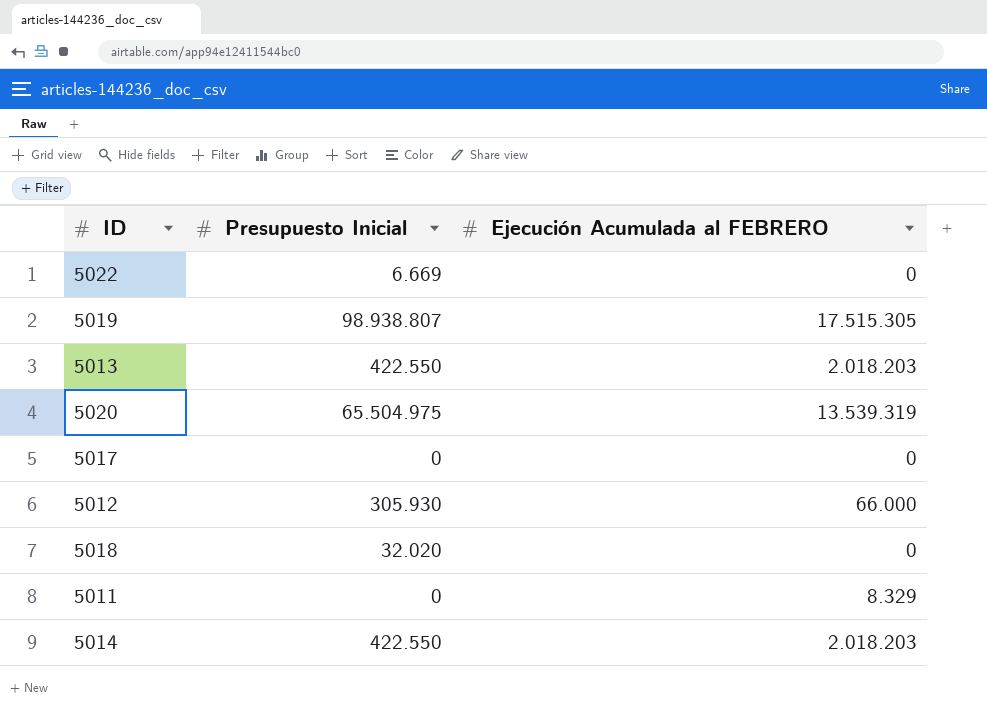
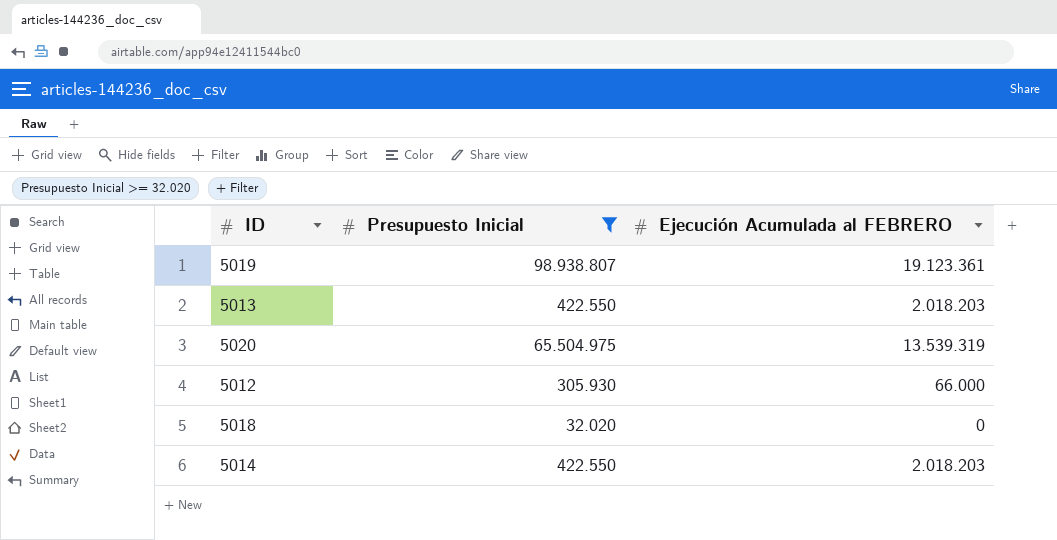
filter: none -> Presupuesto Inicial >= 32.020
5019 | Ejecución Acumulada al FEBRERO: 17.515.305 -> 19.123.361

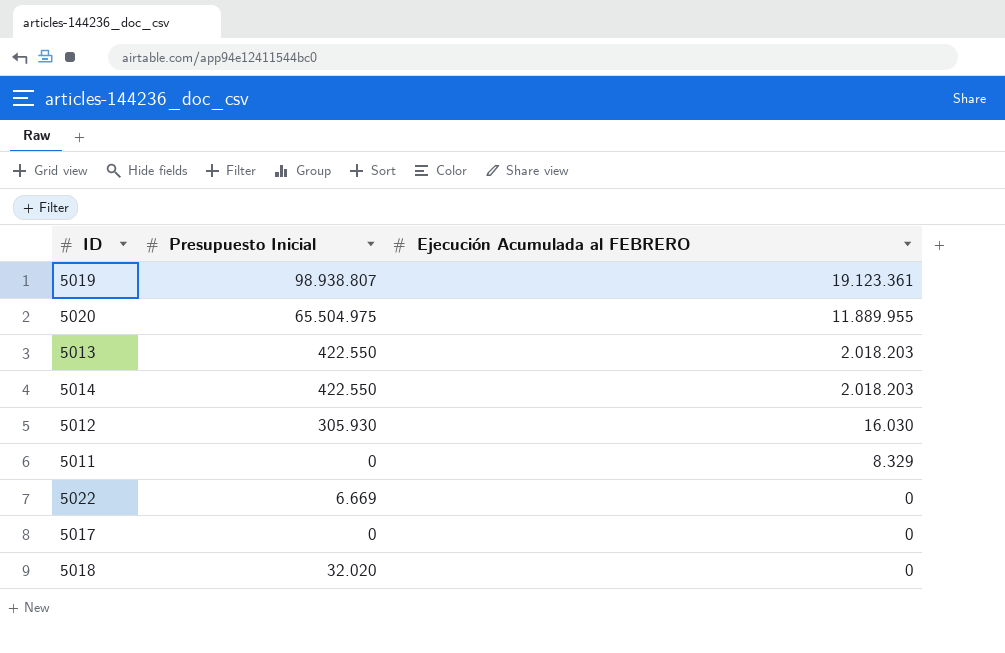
filter: Presupuesto Inicial >= 32.020 -> none
row order: none -> Ejecución Acumulada al FEBRERO descending
5020 | Ejecución Acumulada al FEBRERO: 13.539.319 -> 11.889.955
5012 | Ejecución Acumulada al FEBRERO: 66.000 -> 16.030

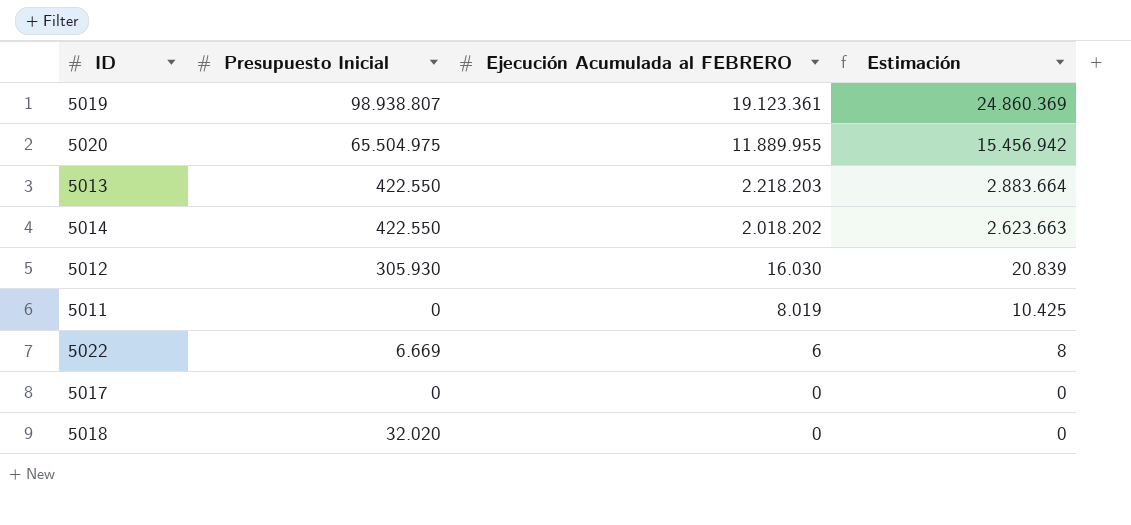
column Estimación | formula: none -> [Ejecución Acumulada al FEBRERO] * 1,3
5013 | Ejecución Acumulada al FEBRERO: 2.018.203 -> 2.218.203
5014 | Ejecución Acumulada al FEBRERO: 2.018.203 -> 2.018.202
5011 | Ejecución Acumulada al FEBRERO: 8.329 -> 8.019
5022 | Ejecución Acumulada al FEBRERO: 0 -> 6

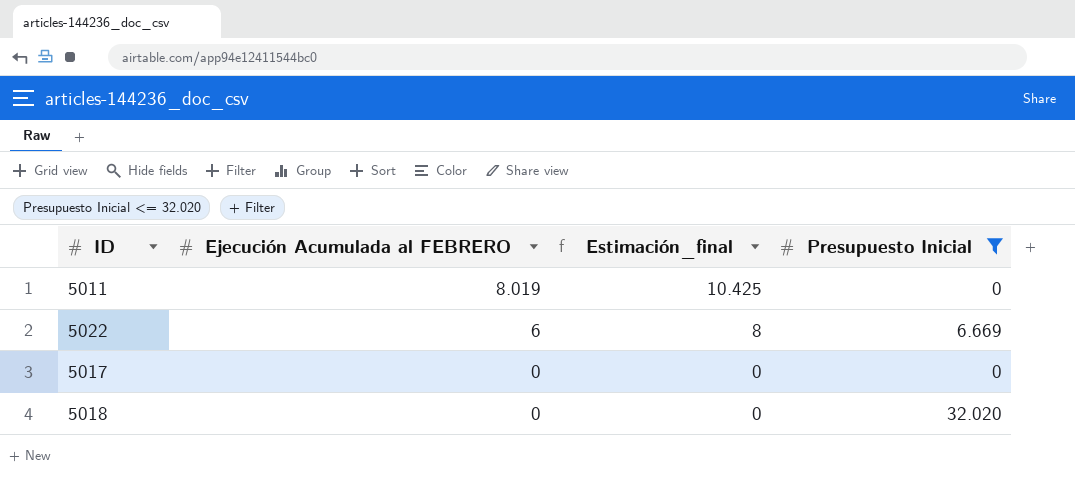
filter: none -> Presupuesto Inicial <= 32.020
column name: Estimación -> Estimación_final
column Presupuesto Inicial | position: 2 -> 4

